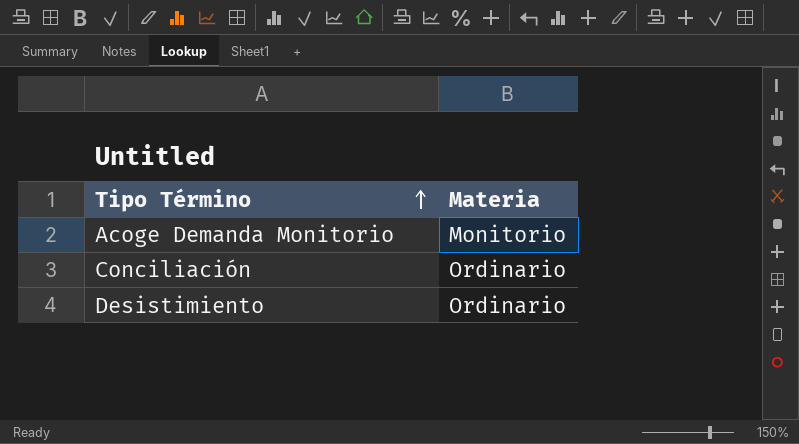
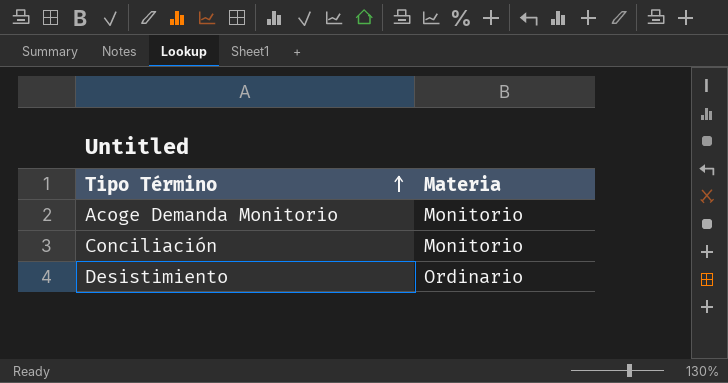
Conciliación | Materia: Ordinario -> Monitorio

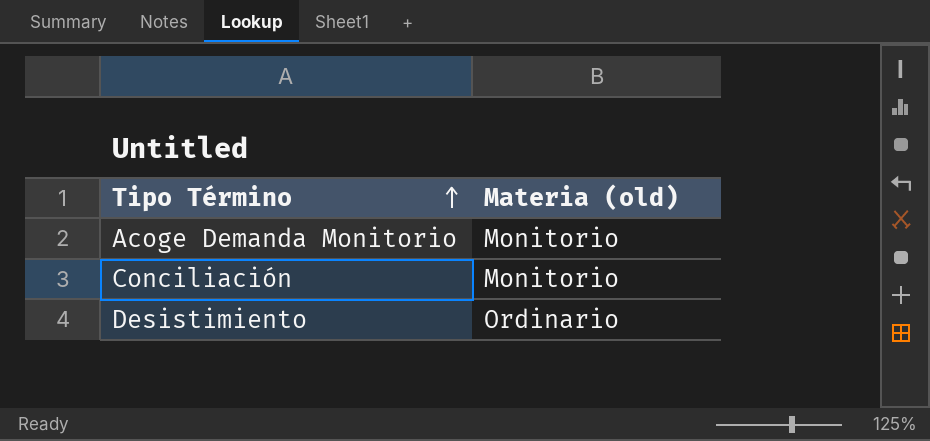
column name: Materia -> Materia (old)

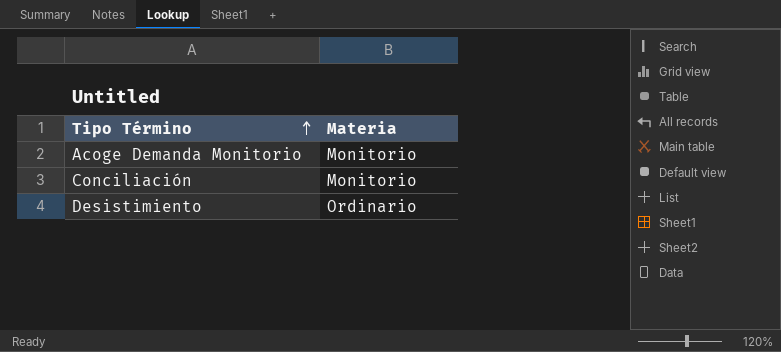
column name: Materia (old) -> Materia

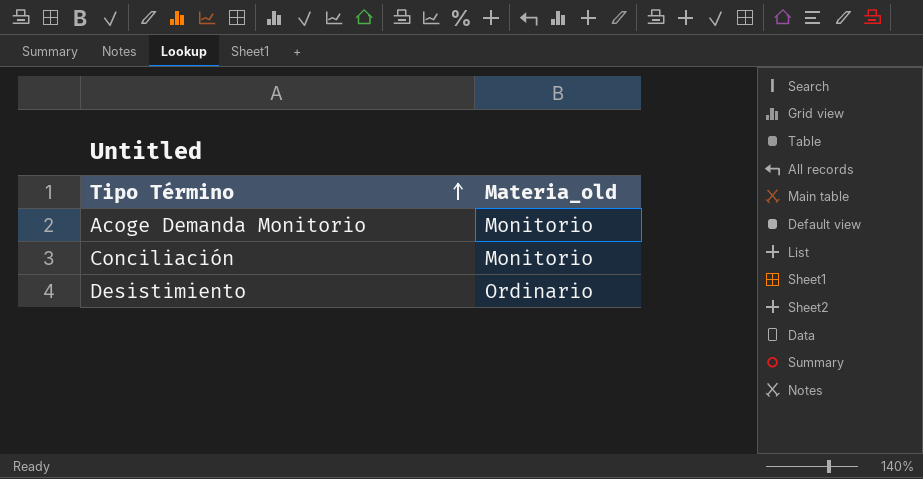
column name: Materia -> Materia_old

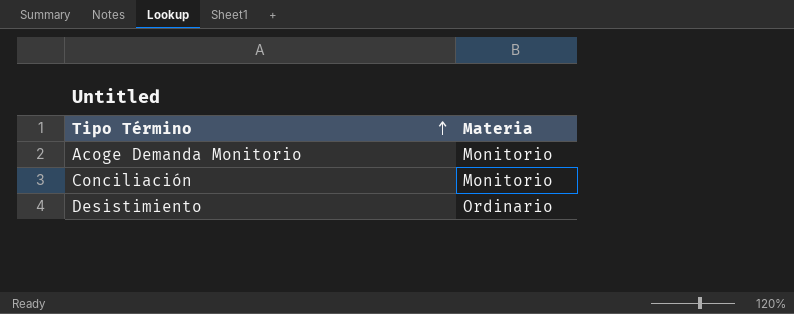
column name: Materia_old -> Materia

